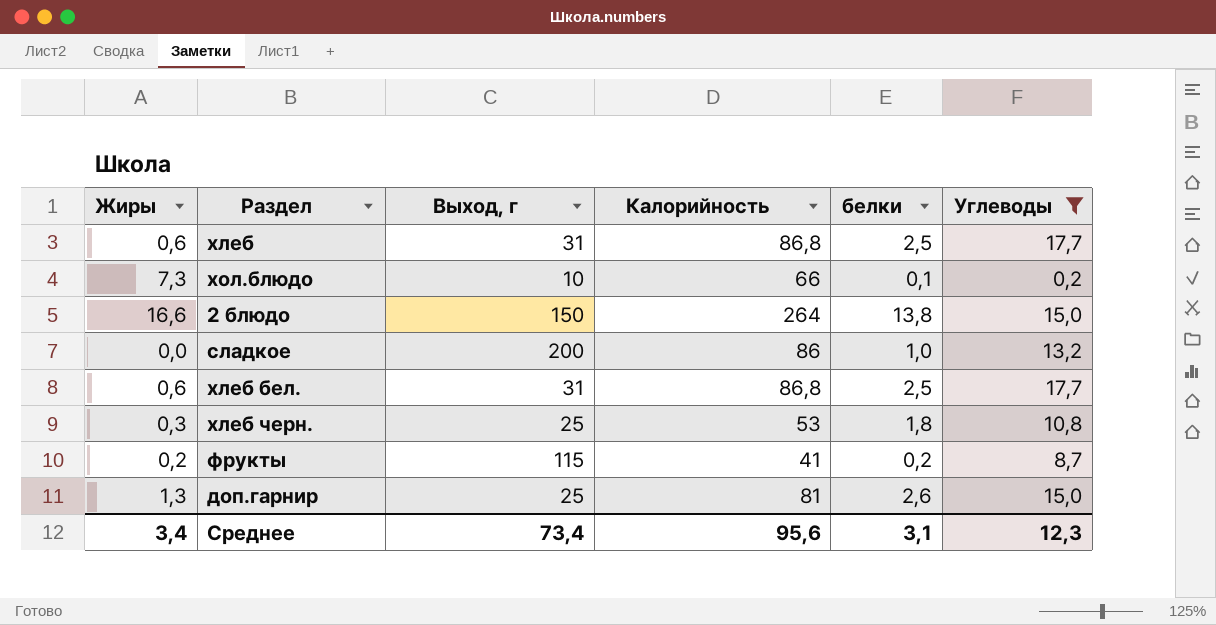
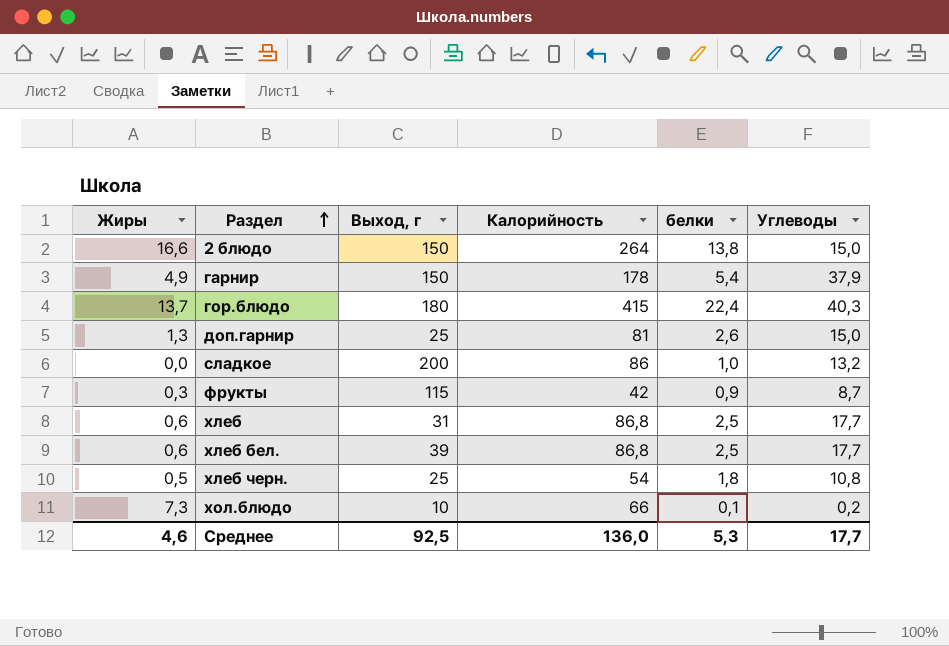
filter: Углеводы <= 17,7 -> none
row order: none -> Раздел ascending
фрукты | Жиры: 0,2 -> 0,3
фрукты | Калорийность: 41 -> 42
фрукты | белки: 0,2 -> 0,9
хлеб бел. | Выход, г: 31 -> 39
хлеб черн. | Жиры: 0,3 -> 0,5
хлеб черн. | Калорийность: 53 -> 54
Среднее | Жиры: 3,4 -> 4,6
Среднее | Выход, г: 73,4 -> 92,5
Среднее | Калорийность: 95,6 -> 136,0
Среднее | белки: 3,1 -> 5,3
Среднее | Углеводы: 12,3 -> 17,7

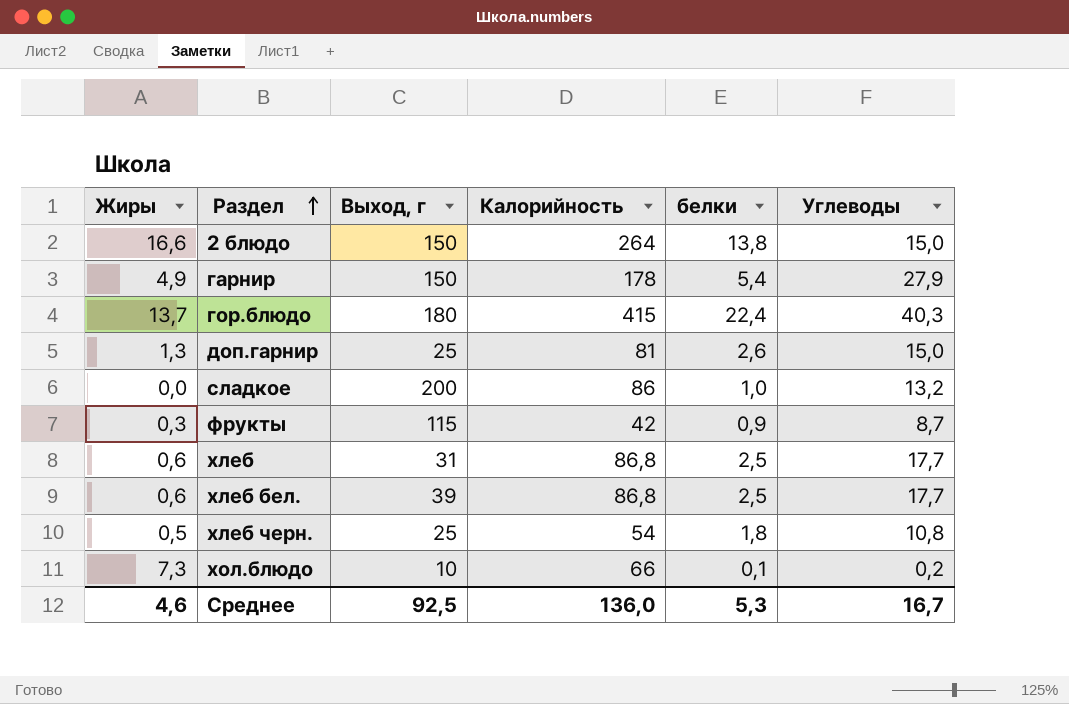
гарнир | Углеводы: 37,9 -> 27,9
Среднее | Углеводы: 17,7 -> 16,7

